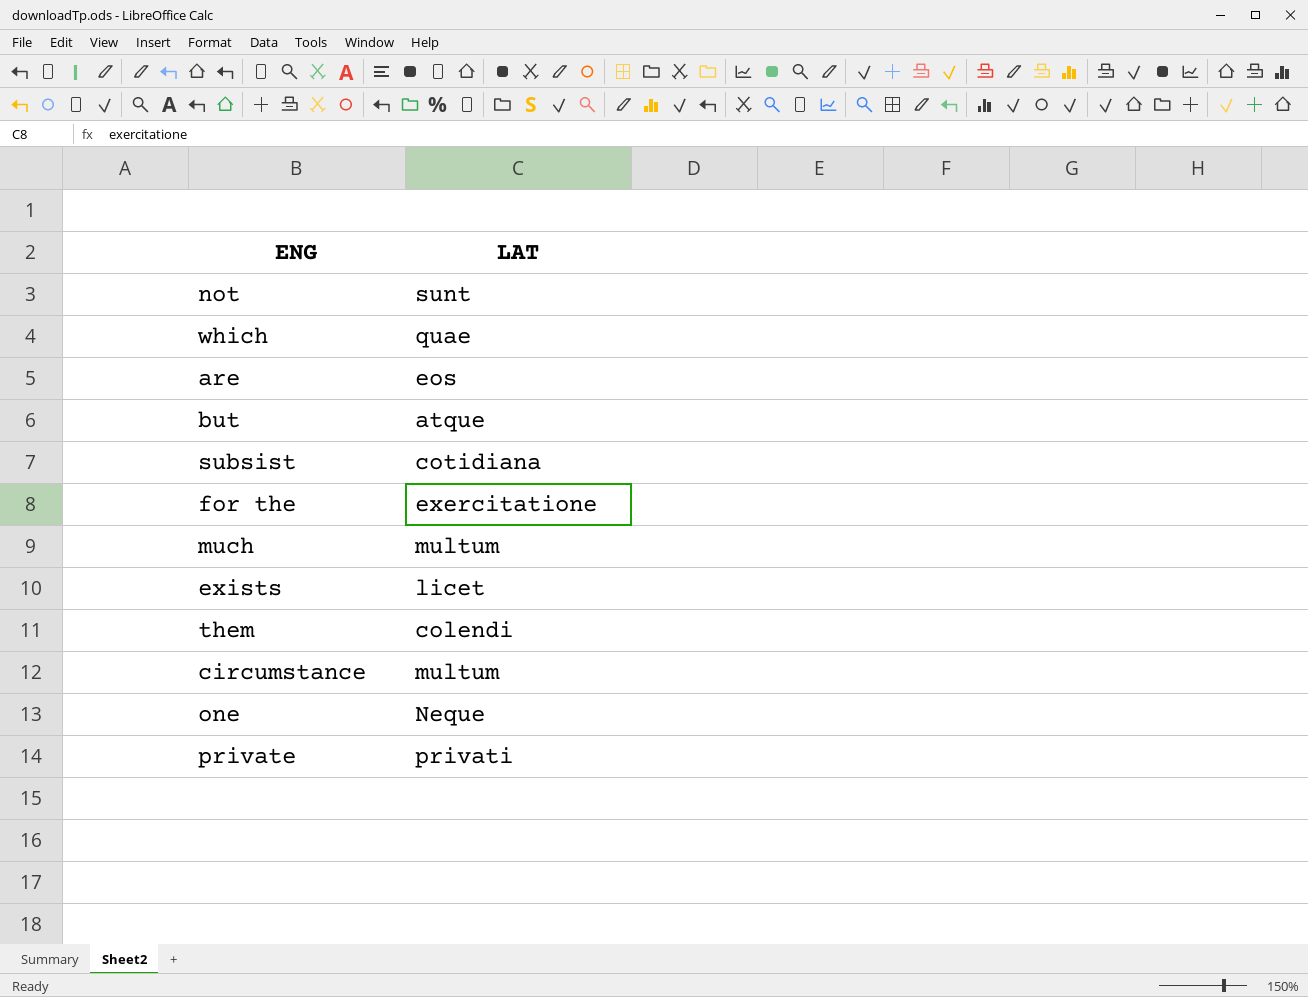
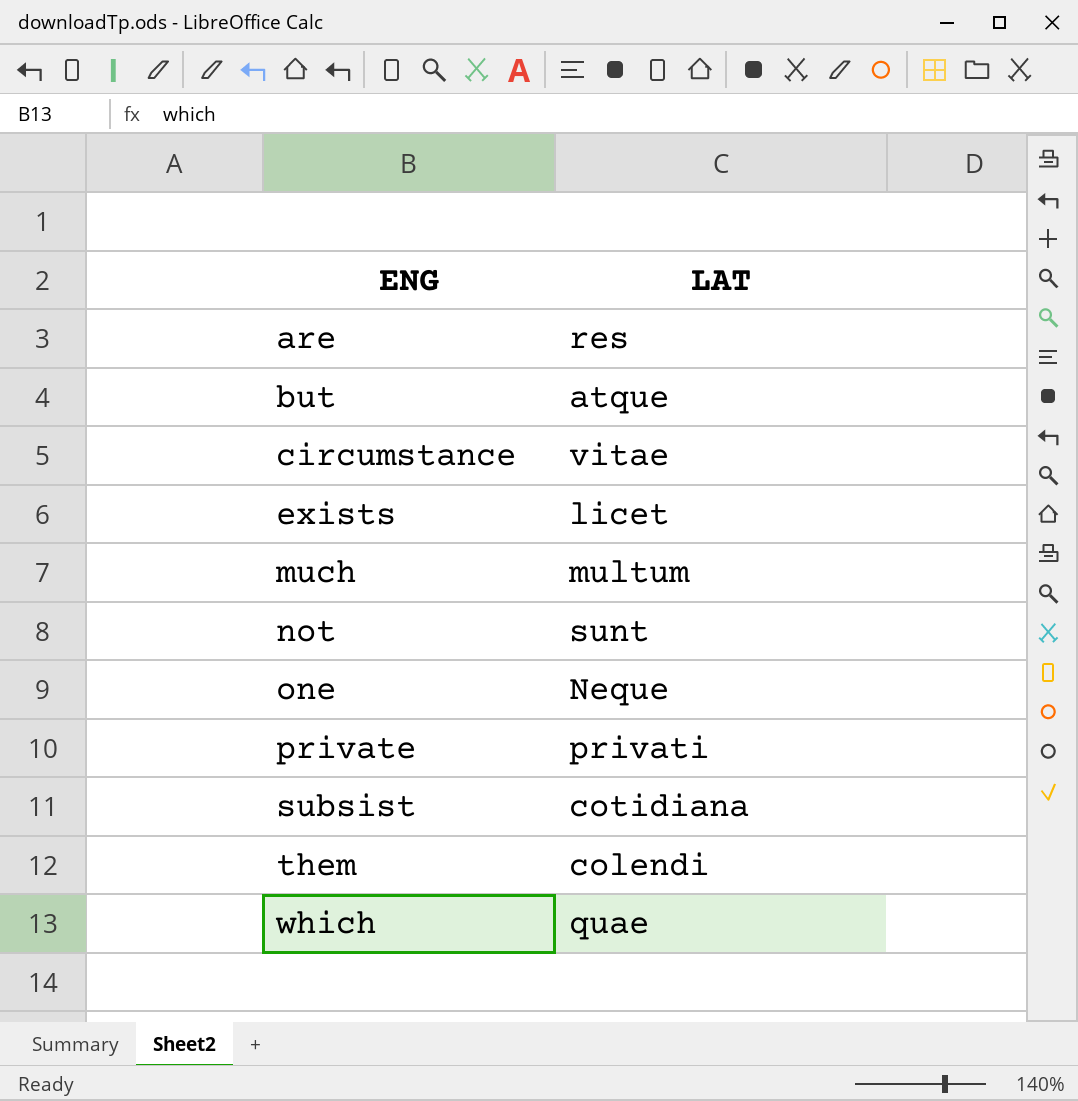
row order: none -> ENG ascending
row for the: exercitatione -> none
are | LAT: eos -> res
circumstance | LAT: multum -> vitae

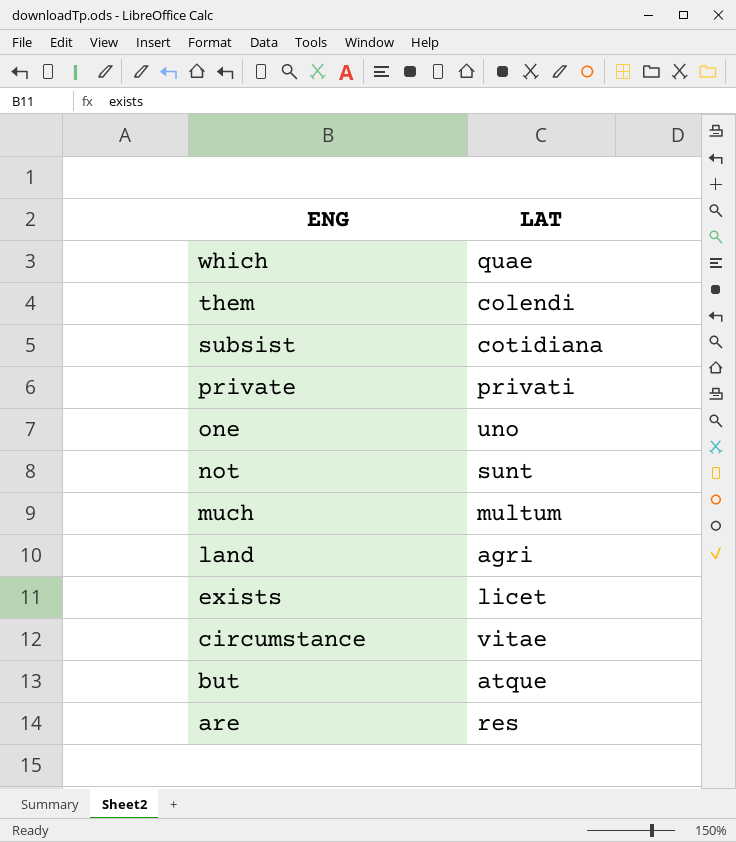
row order: ENG ascending -> ENG descending
one | LAT: Neque -> uno
row land: none -> agri

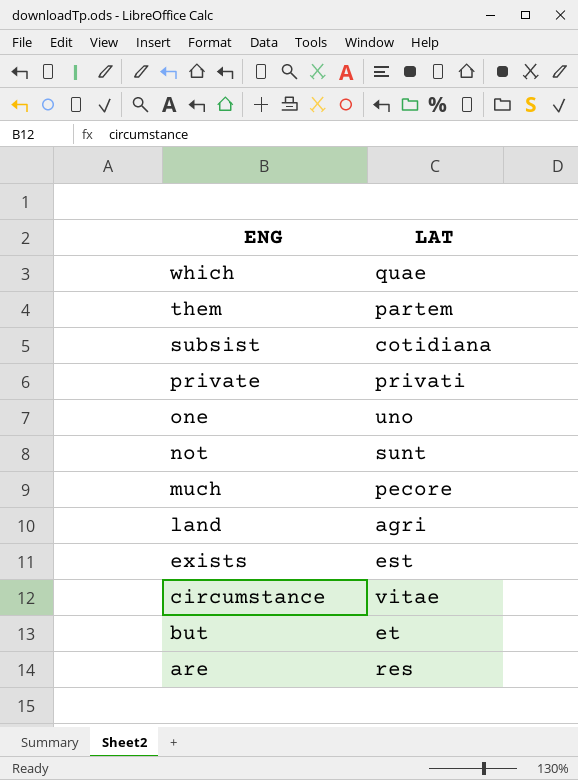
them | LAT: colendi -> partem
much | LAT: multum -> pecore
exists | LAT: licet -> est
but | LAT: atque -> et

